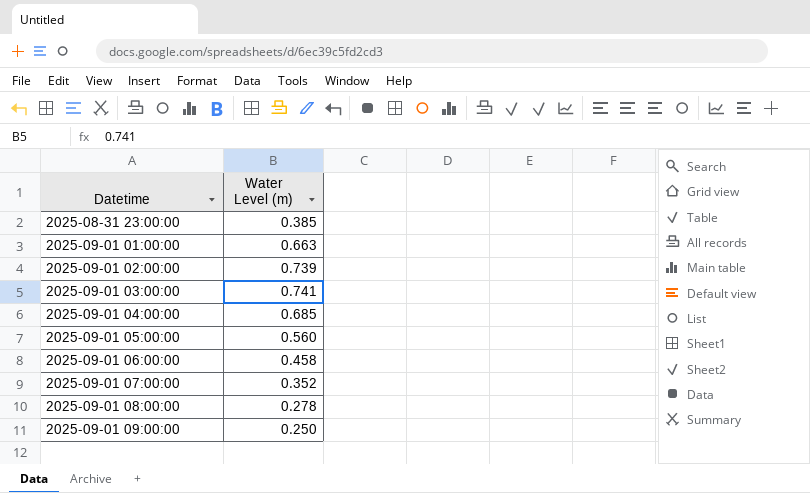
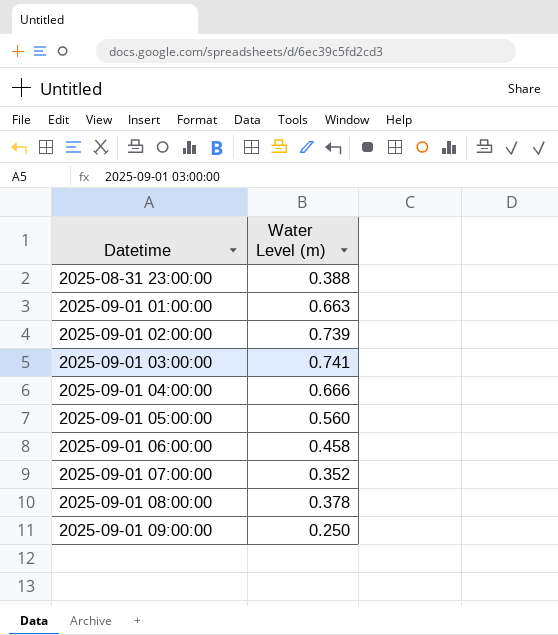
2025-08-31 23:00:00 | Water Level (m): 0.385 -> 0.388
2025-09-01 04:00:00 | Water Level (m): 0.685 -> 0.666
2025-09-01 08:00:00 | Water Level (m): 0.278 -> 0.378

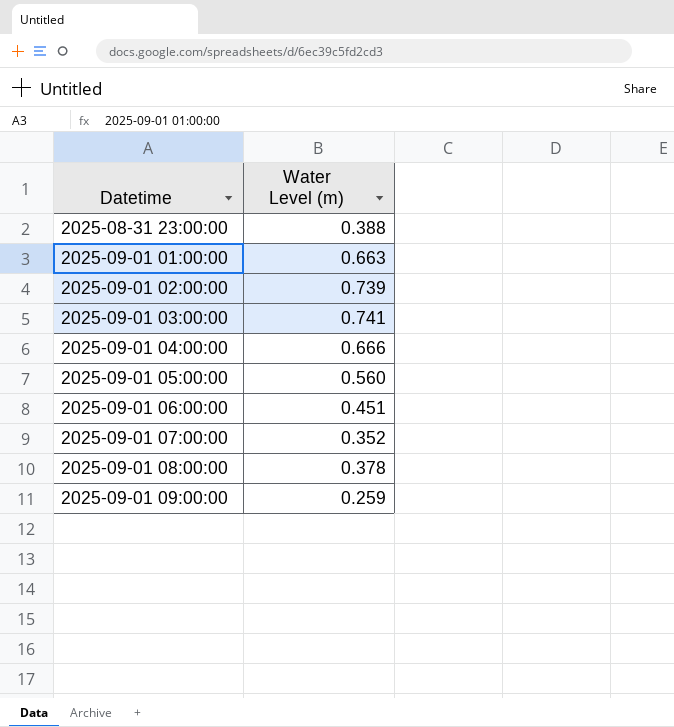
2025-09-01 06:00:00 | Water Level (m): 0.458 -> 0.451
2025-09-01 09:00:00 | Water Level (m): 0.250 -> 0.259

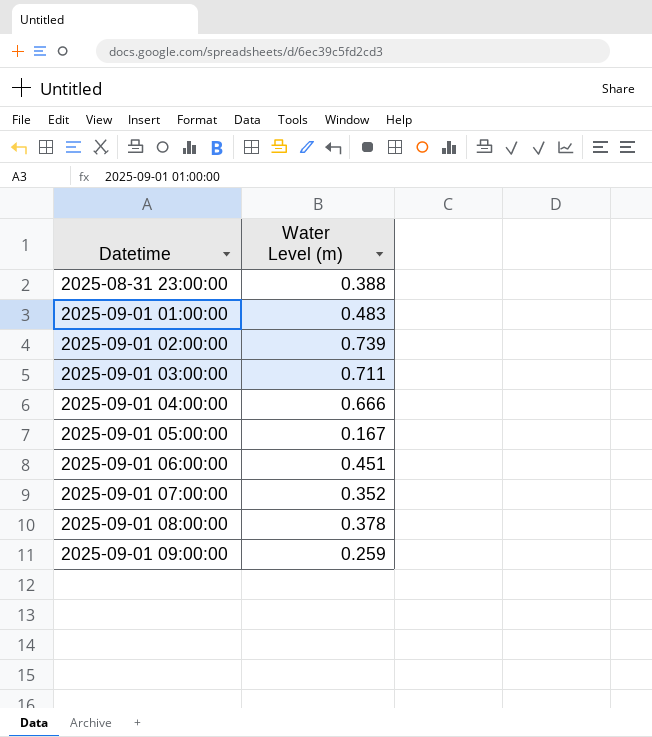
2025-09-01 01:00:00 | Water Level (m): 0.663 -> 0.483
2025-09-01 03:00:00 | Water Level (m): 0.741 -> 0.711
2025-09-01 05:00:00 | Water Level (m): 0.560 -> 0.167

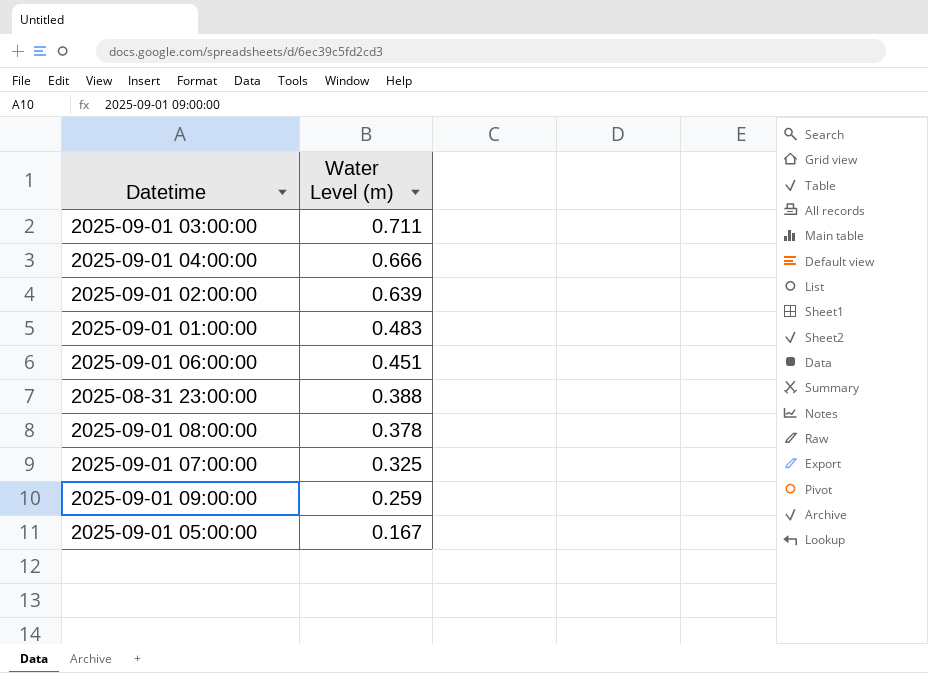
row order: Datetime ascending -> Water Level (m) descending
2025-09-01 02:00:00 | Water Level (m): 0.739 -> 0.639
2025-09-01 07:00:00 | Water Level (m): 0.352 -> 0.325

